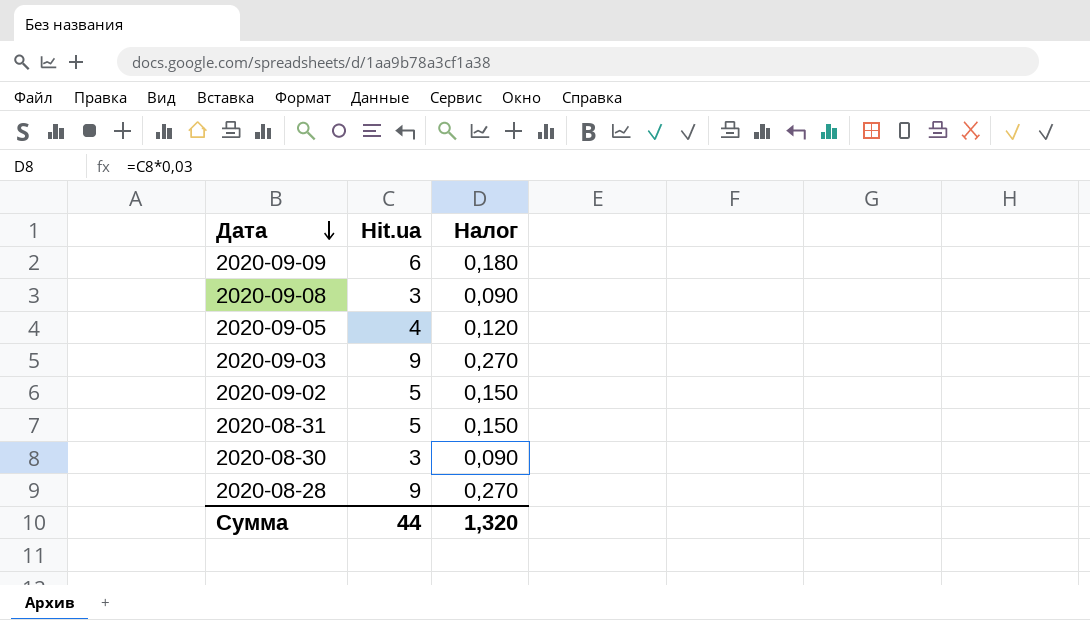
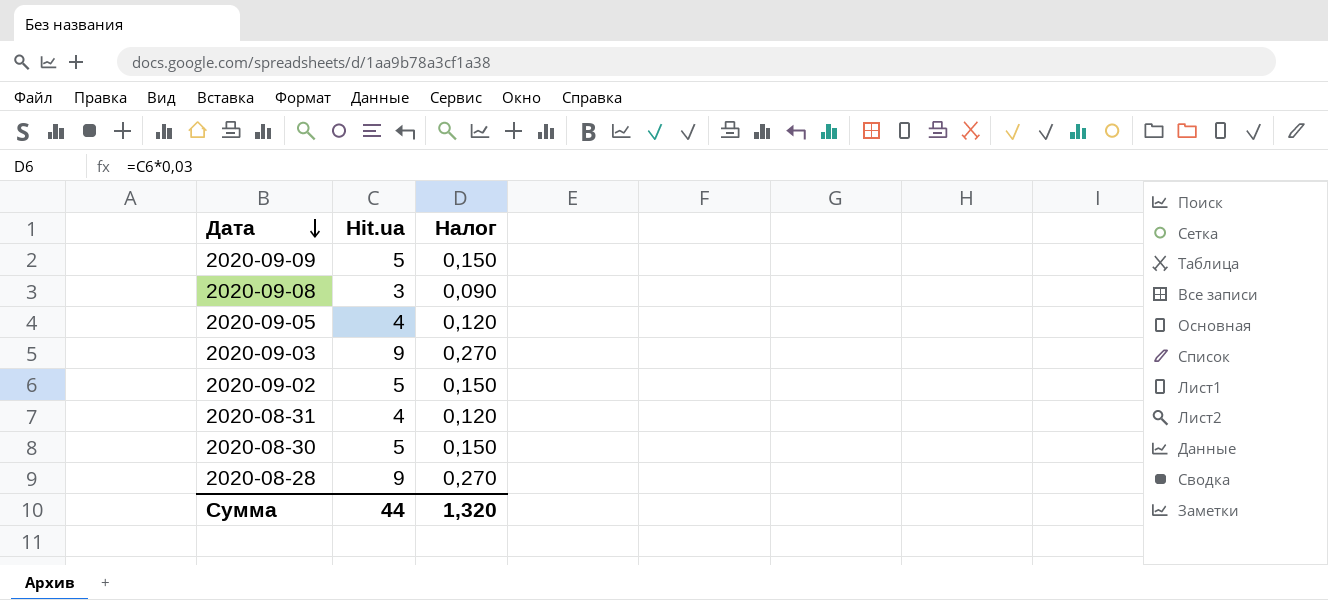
2020-09-09 | Hit.ua: 6 -> 5
2020-09-09 | Налог: 0,180 -> 0,150
2020-08-31 | Hit.ua: 5 -> 4
2020-08-31 | Налог: 0,150 -> 0,120
2020-08-30 | Hit.ua: 3 -> 5
2020-08-30 | Налог: 0,090 -> 0,150

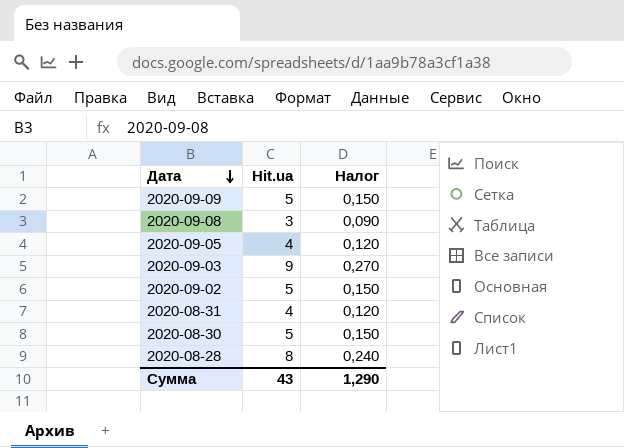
2020-08-28 | Hit.ua: 9 -> 8
2020-08-28 | Налог: 0,270 -> 0,240
Сумма | Hit.ua: 44 -> 43
Сумма | Налог: 1,320 -> 1,290

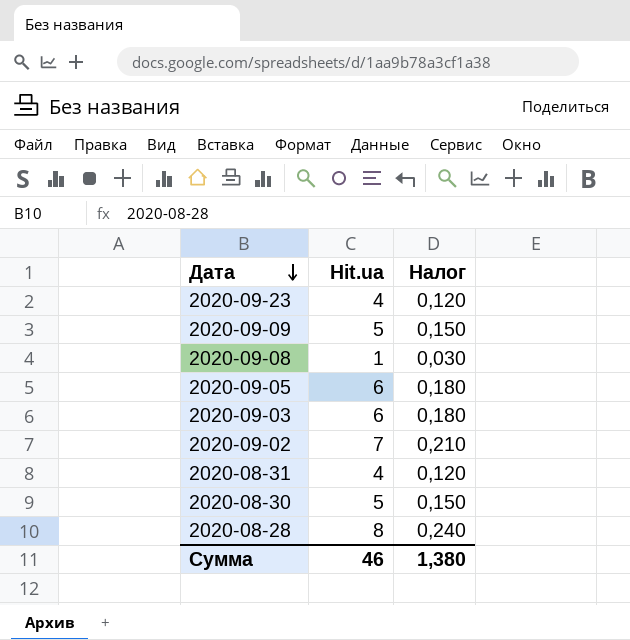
row 2020-09-23: none -> 4 | 0,120
2020-09-08 | Hit.ua: 3 -> 1
2020-09-08 | Налог: 0,090 -> 0,030
2020-09-05 | Hit.ua: 4 -> 6
2020-09-05 | Налог: 0,120 -> 0,180
2020-09-03 | Hit.ua: 9 -> 6
2020-09-03 | Налог: 0,270 -> 0,180
2020-09-02 | Hit.ua: 5 -> 7
2020-09-02 | Налог: 0,150 -> 0,210
Сумма | Hit.ua: 43 -> 46
Сумма | Налог: 1,290 -> 1,380

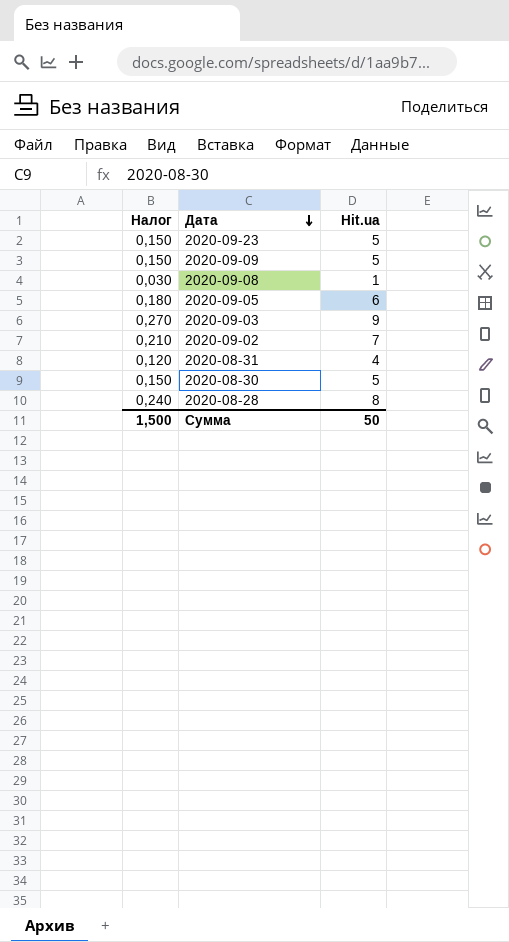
column Налог | position: 3 -> 1
2020-09-23 | Налог: 0,120 -> 0,150
2020-09-23 | Hit.ua: 4 -> 5
2020-09-03 | Налог: 0,180 -> 0,270
2020-09-03 | Hit.ua: 6 -> 9
Сумма | Налог: 1,380 -> 1,500
Сумма | Hit.ua: 46 -> 50

